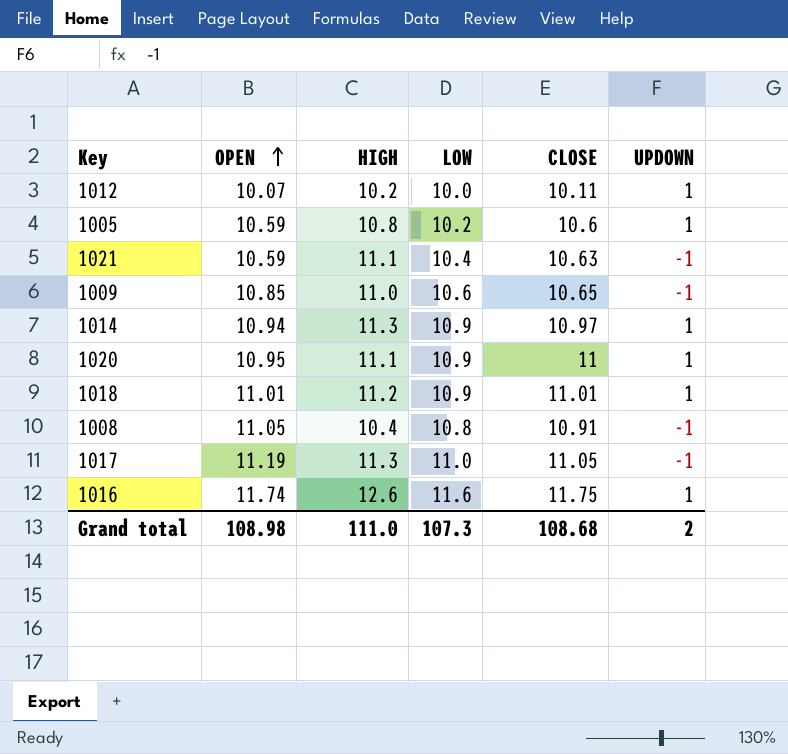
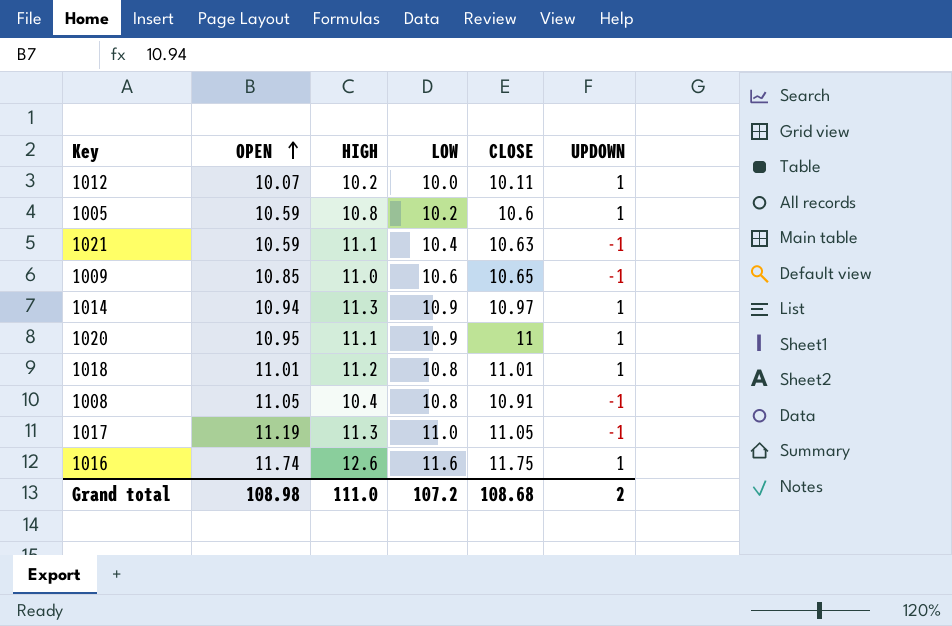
1018 | LOW: 10.9 -> 10.8
Grand total | LOW: 107.3 -> 107.2

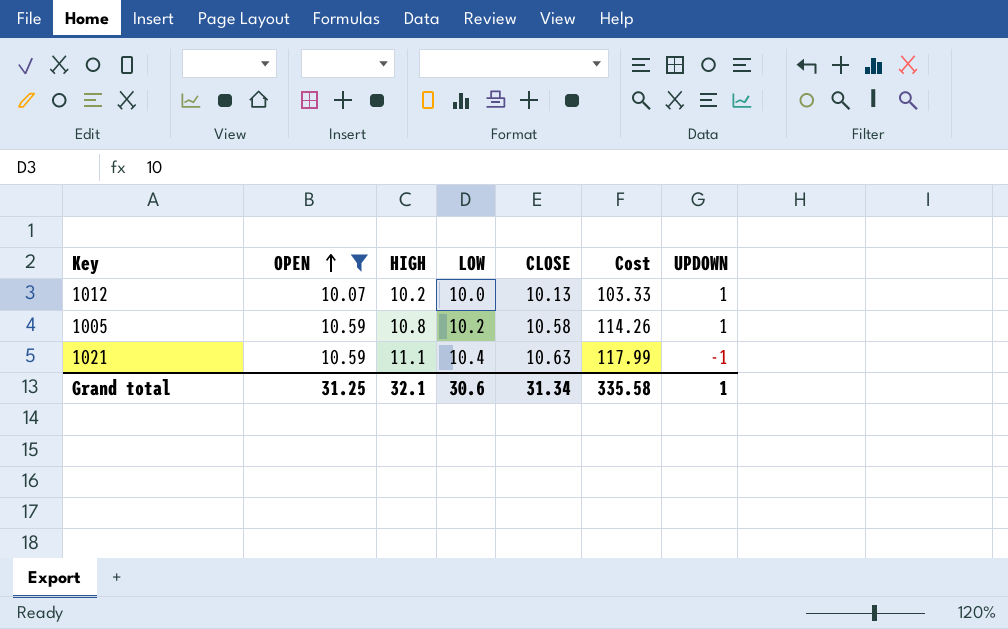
filter: none -> OPEN <= 10.59
column Cost | formula: none -> [HIGH] * [CLOSE]
1012 | CLOSE: 10.11 -> 10.13
1005 | CLOSE: 10.6 -> 10.58
Grand total | OPEN: 108.98 -> 31.25
Grand total | HIGH: 111.0 -> 32.1
Grand total | LOW: 107.2 -> 30.6
Grand total | CLOSE: 108.68 -> 31.34
Grand total | UPDOWN: 2 -> 1

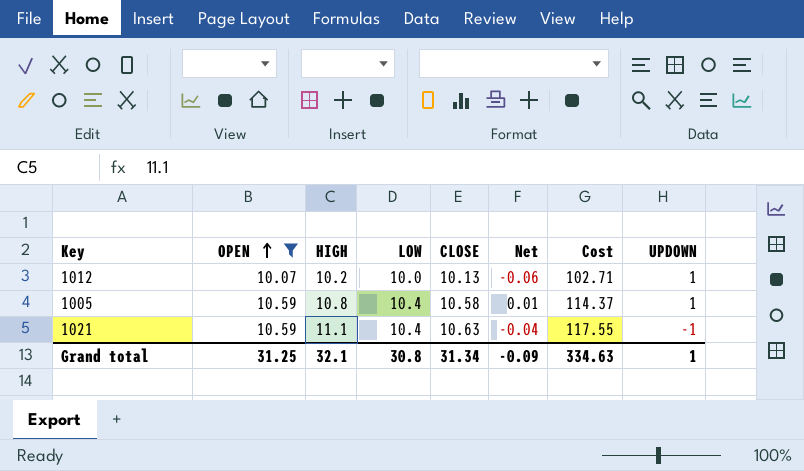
column Net | formula: none -> [OPEN] - [CLOSE]
column Cost | formula: [HIGH] * [CLOSE] -> [OPEN] * [HIGH]
1005 | LOW: 10.2 -> 10.4
Grand total | LOW: 30.6 -> 30.8
Grand total | Cost: 335.58 -> 334.63

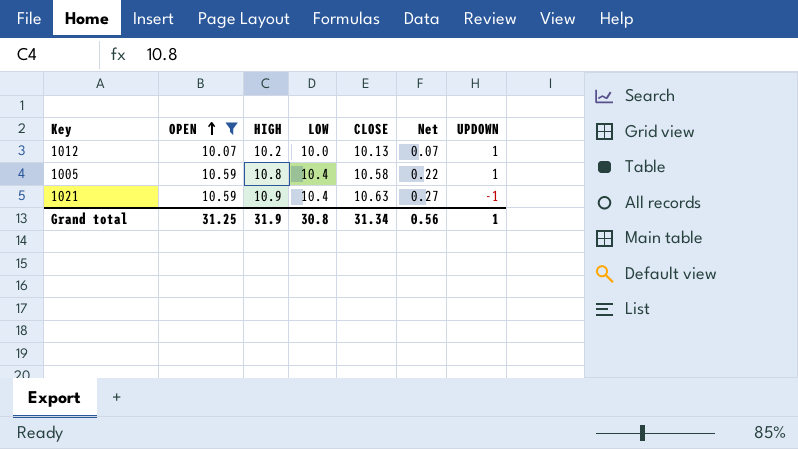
column Cost | formula: [OPEN] * [HIGH] -> none
column Net | formula: [OPEN] - [CLOSE] -> [HIGH] - [CLOSE]
1021 | HIGH: 11.1 -> 10.9
Grand total | HIGH: 32.1 -> 31.9
Grand total | Net: -0.09 -> 0.56

